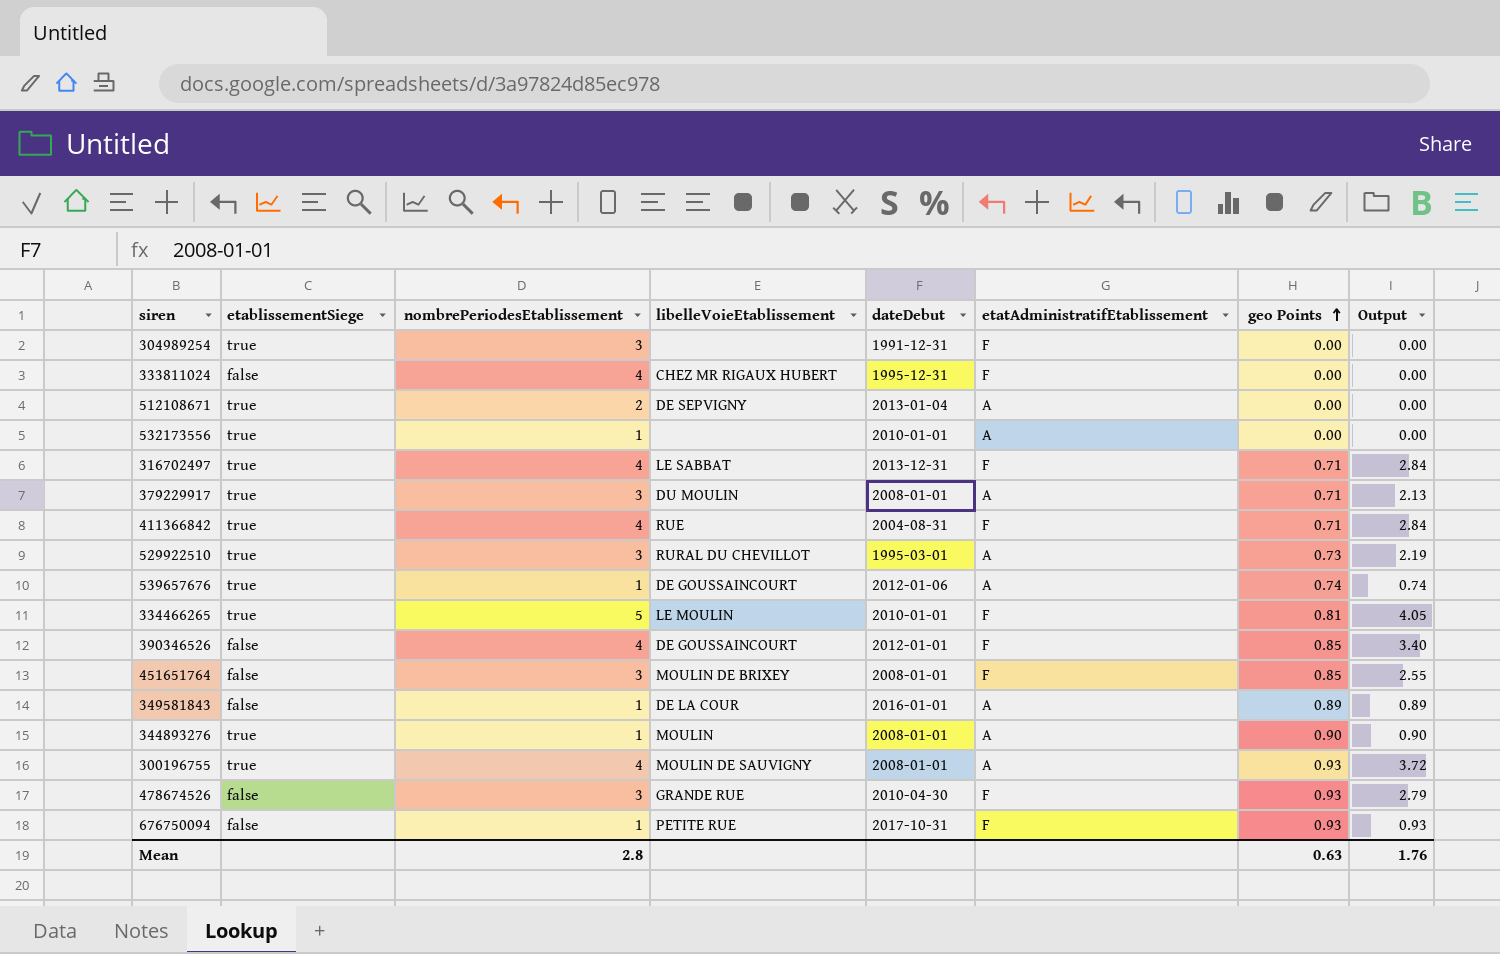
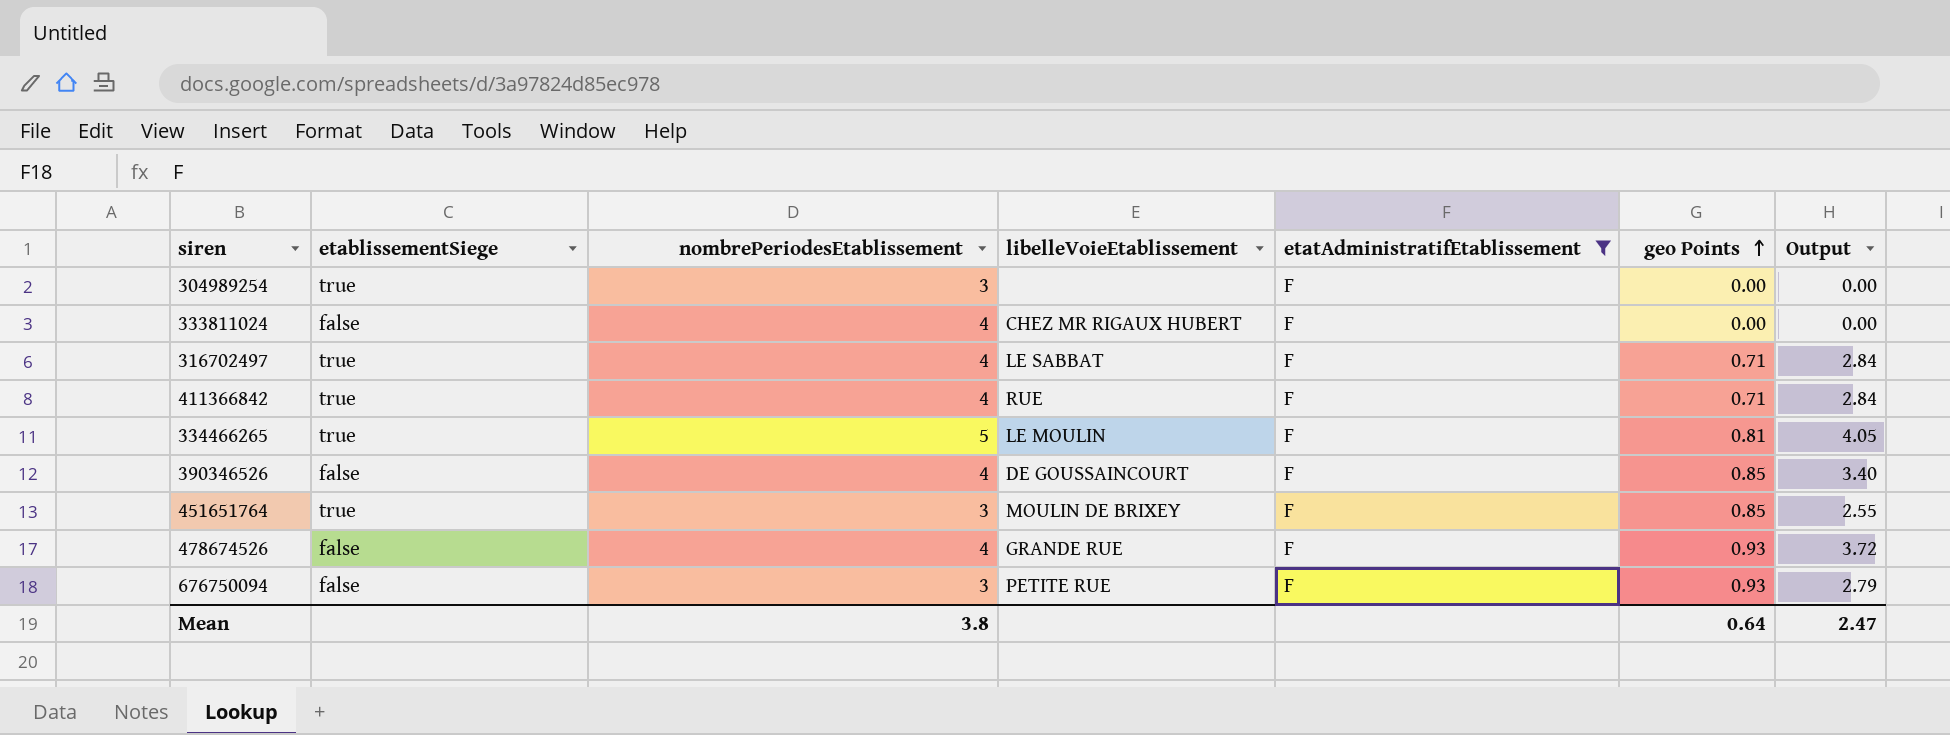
filter: none -> etatAdministratifEtablissement = F
column dateDebut | position: 5 -> none
451651764 | etablissementSiege: false -> true
478674526 | nombrePeriodesEtablissement: 3 -> 4
478674526 | Output: 2.79 -> 3.72
676750094 | nombrePeriodesEtablissement: 1 -> 3
676750094 | Output: 0.93 -> 2.79
Mean | nombrePeriodesEtablissement: 2.8 -> 3.8
Mean | geo Points: 0.63 -> 0.64
Mean | Output: 1.76 -> 2.47

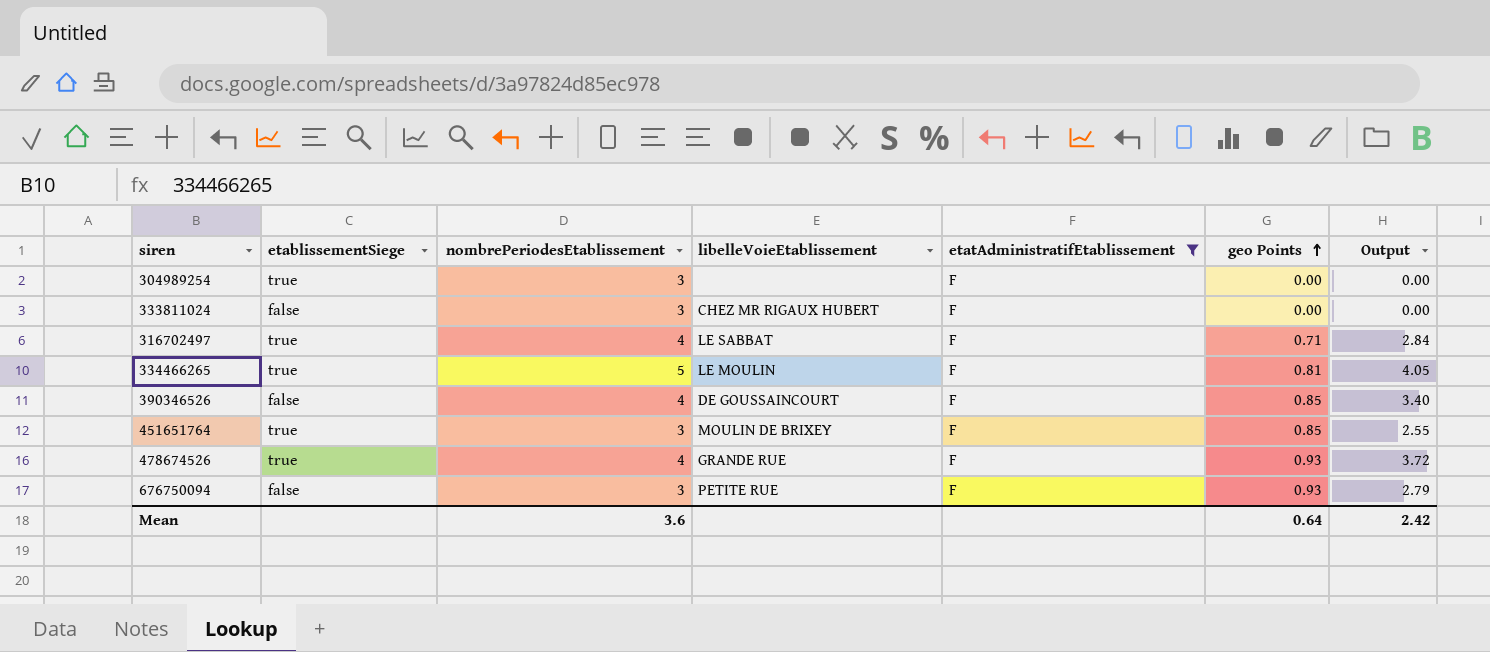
row 411366842: true | 4 | RUE | F | 0.71 | 2.84 -> none
333811024 | nombrePeriodesEtablissement: 4 -> 3
478674526 | etablissementSiege: false -> true
Mean | nombrePeriodesEtablissement: 3.8 -> 3.6
Mean | Output: 2.47 -> 2.42

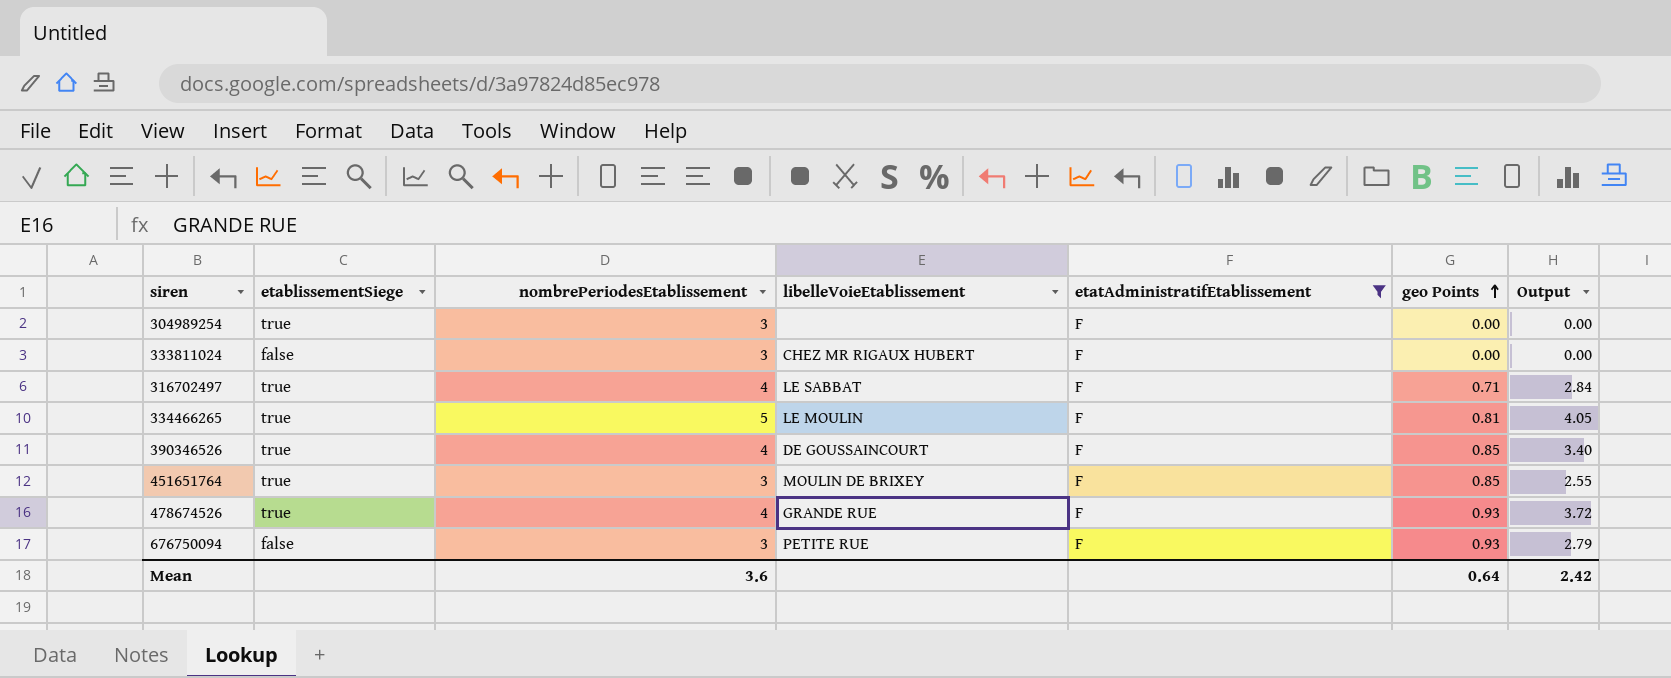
390346526 | etablissementSiege: false -> true

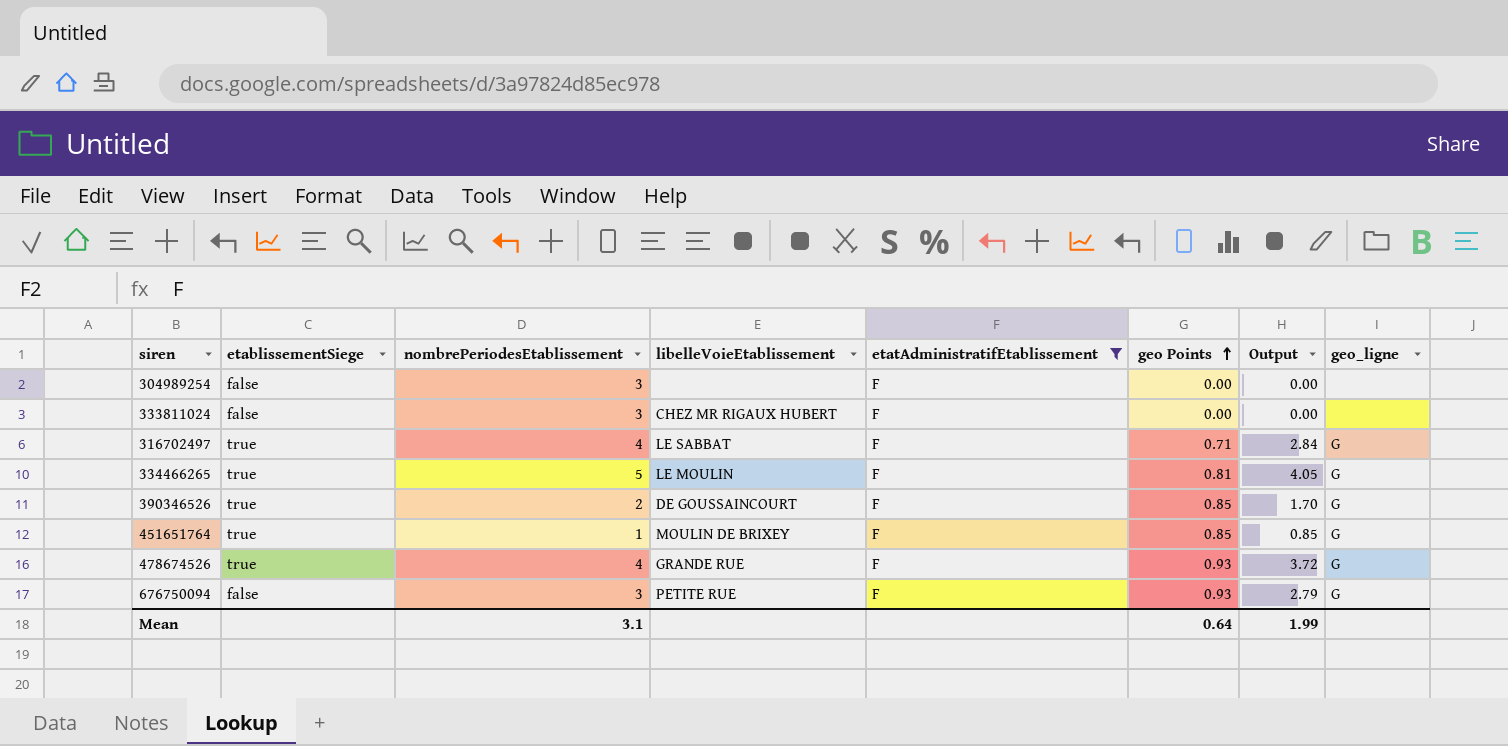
column geo_ligne | position: none -> 8
304989254 | etablissementSiege: true -> false
390346526 | nombrePeriodesEtablissement: 4 -> 2
390346526 | Output: 3.40 -> 1.70
451651764 | nombrePeriodesEtablissement: 3 -> 1
451651764 | Output: 2.55 -> 0.85
Mean | nombrePeriodesEtablissement: 3.6 -> 3.1
Mean | Output: 2.42 -> 1.99

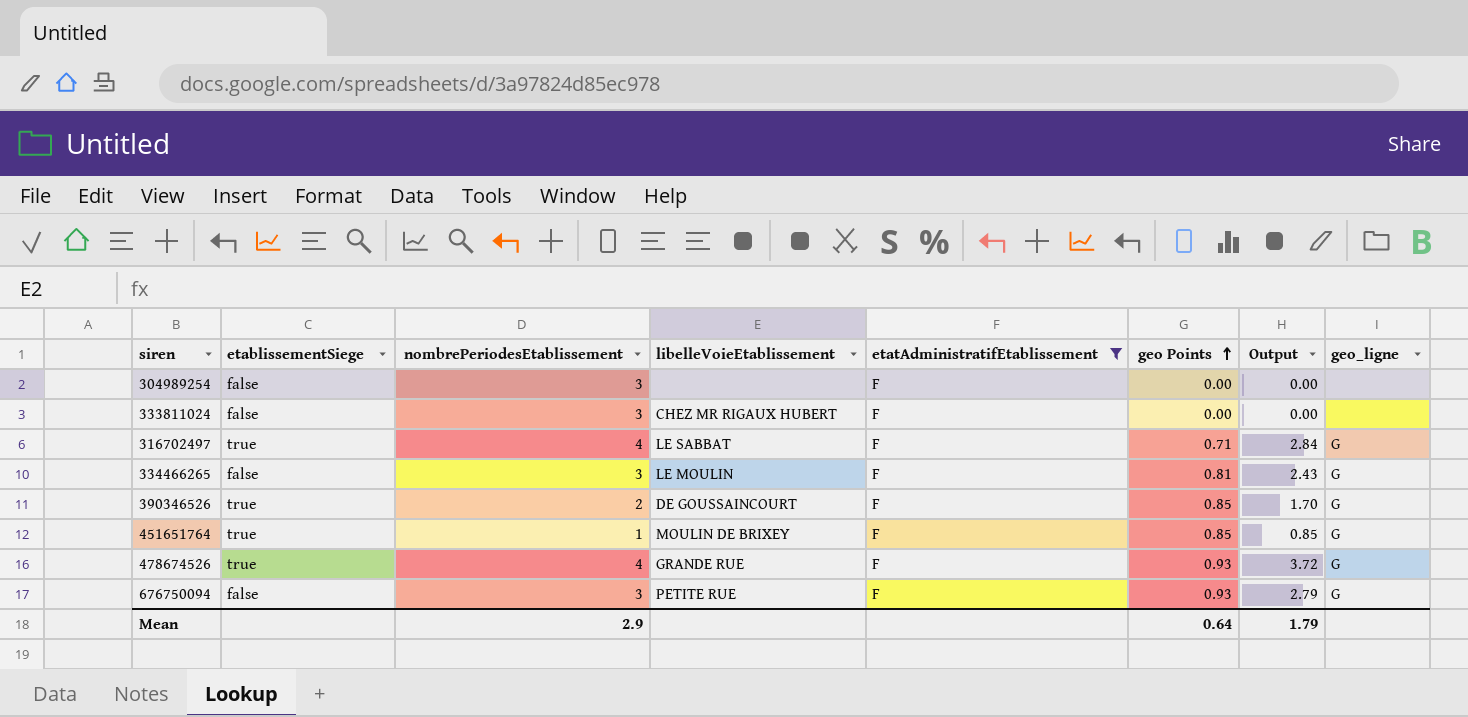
334466265 | etablissementSiege: true -> false
334466265 | nombrePeriodesEtablissement: 5 -> 3
334466265 | Output: 4.05 -> 2.43
Mean | nombrePeriodesEtablissement: 3.1 -> 2.9
Mean | Output: 1.99 -> 1.79

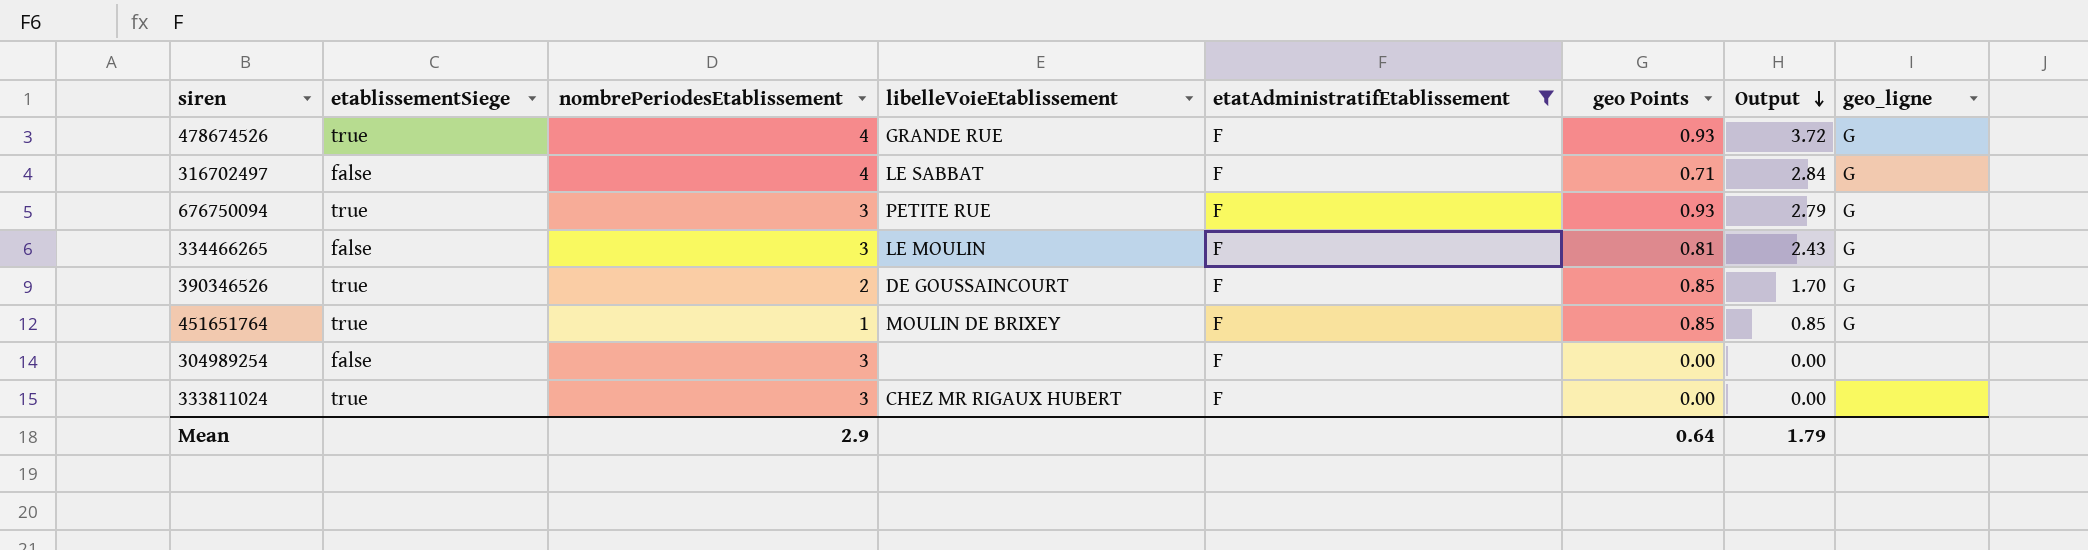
row order: geo Points ascending -> Output descending
316702497 | etablissementSiege: true -> false
676750094 | etablissementSiege: false -> true
333811024 | etablissementSiege: false -> true

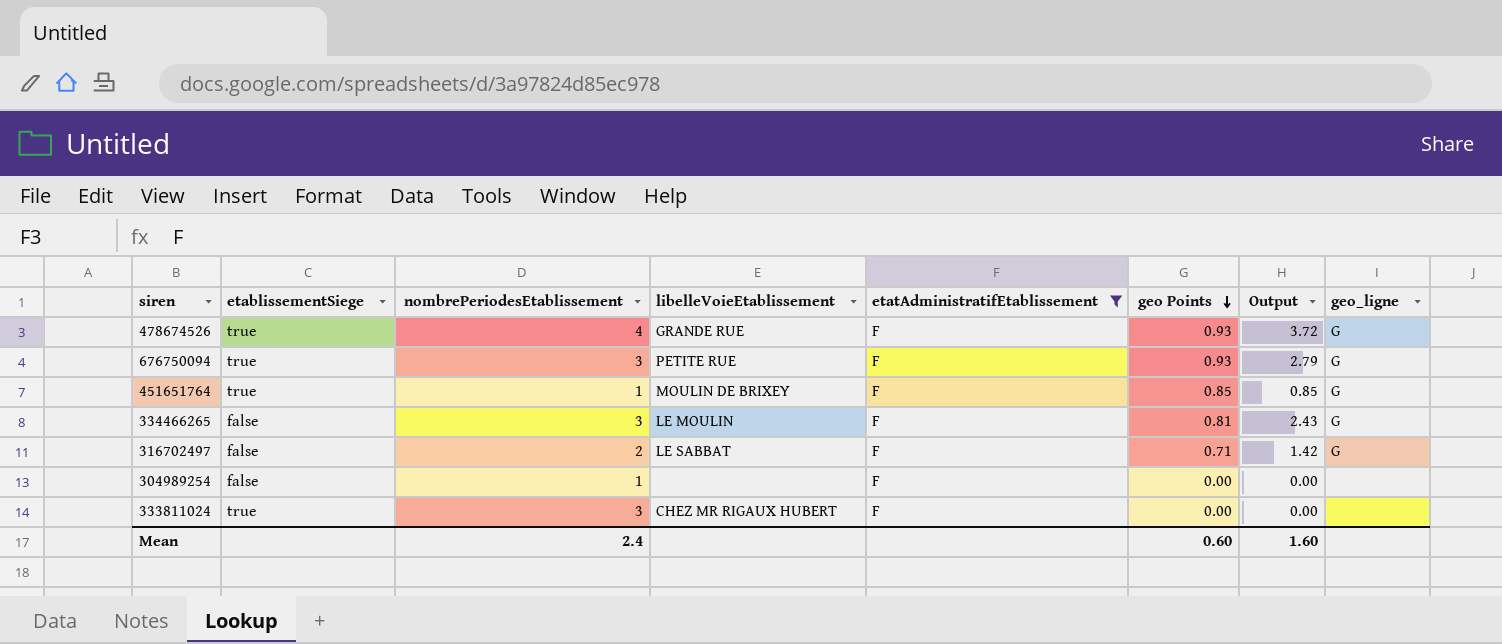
row order: Output descending -> geo Points descending
row 390346526: true | 2 | DE GOUSSAINCOURT | F | 0.85 | 1.70 | G -> none
316702497 | nombrePeriodesEtablissement: 4 -> 2
316702497 | Output: 2.84 -> 1.42
304989254 | nombrePeriodesEtablissement: 3 -> 1
Mean | nombrePeriodesEtablissement: 2.9 -> 2.4
Mean | geo Points: 0.64 -> 0.60
Mean | Output: 1.79 -> 1.60

